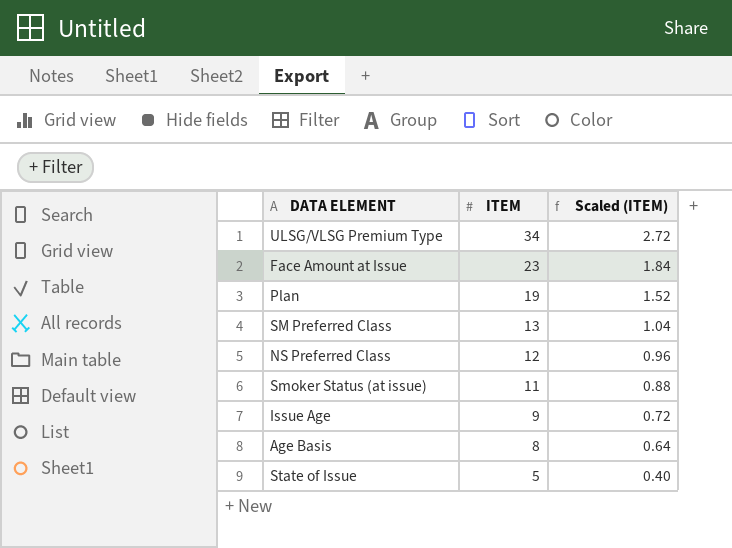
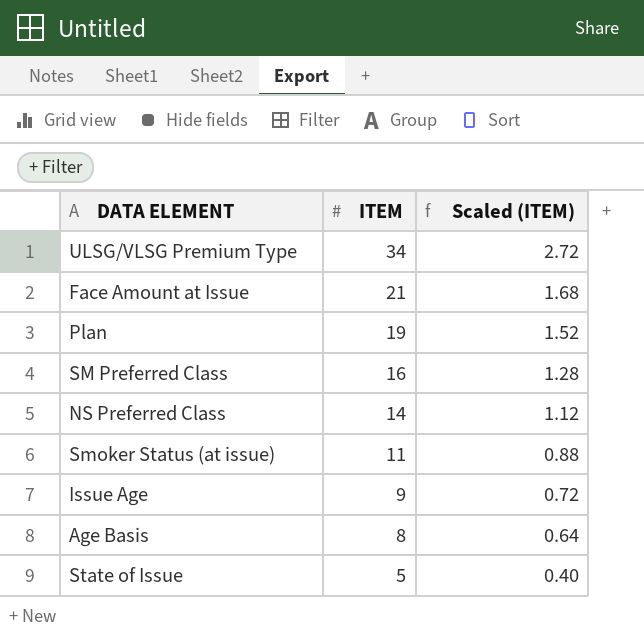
Face Amount at Issue | ITEM: 23 -> 21
Face Amount at Issue | Scaled (ITEM): 1.84 -> 1.68
SM Preferred Class | ITEM: 13 -> 16
SM Preferred Class | Scaled (ITEM): 1.04 -> 1.28
NS Preferred Class | ITEM: 12 -> 14
NS Preferred Class | Scaled (ITEM): 0.96 -> 1.12

